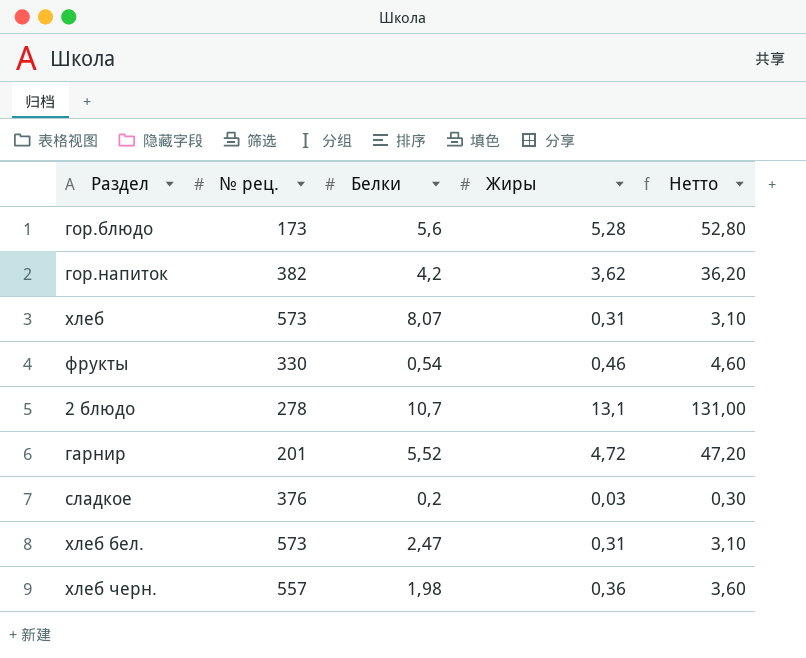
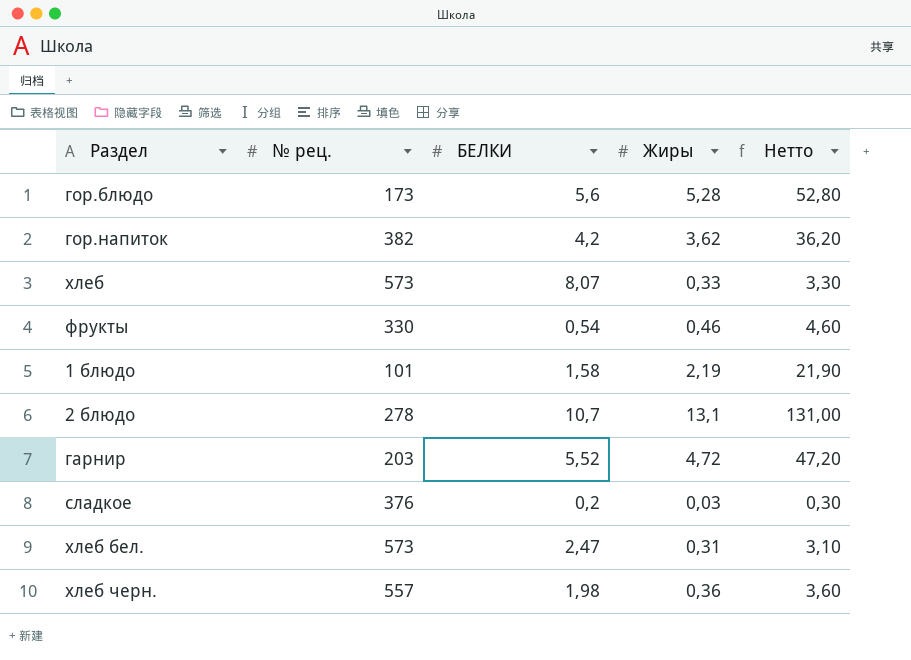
column name: Белки -> БЕЛКИ
хлеб | Жиры: 0,31 -> 0,33
хлеб | Нетто: 3,10 -> 3,30
row 1 блюдо: none -> 101 | 1,58 | 2,19 | 21,90
гарнир | № рец.: 201 -> 203

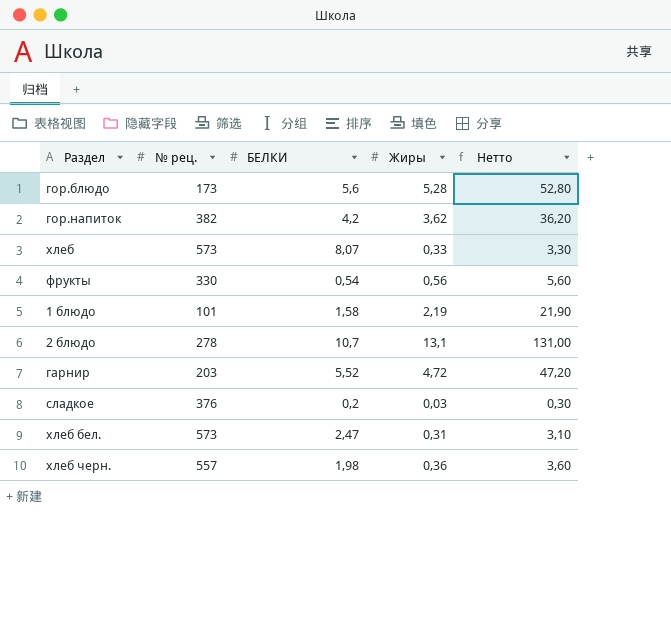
фрукты | Жиры: 0,46 -> 0,56
фрукты | Нетто: 4,60 -> 5,60

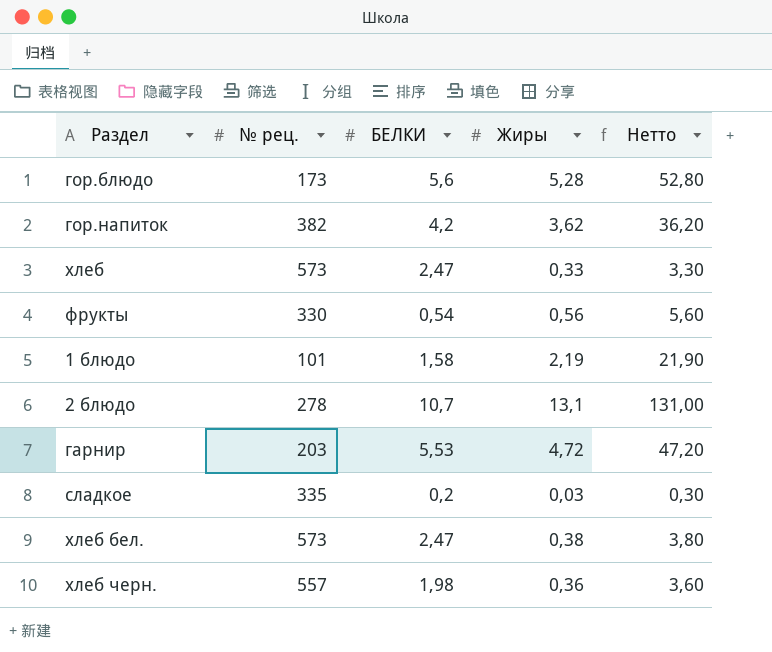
хлеб | БЕЛКИ: 8,07 -> 2,47
гарнир | БЕЛКИ: 5,52 -> 5,53
сладкое | № рец.: 376 -> 335
хлеб бел. | Жиры: 0,31 -> 0,38
хлеб бел. | Нетто: 3,10 -> 3,80

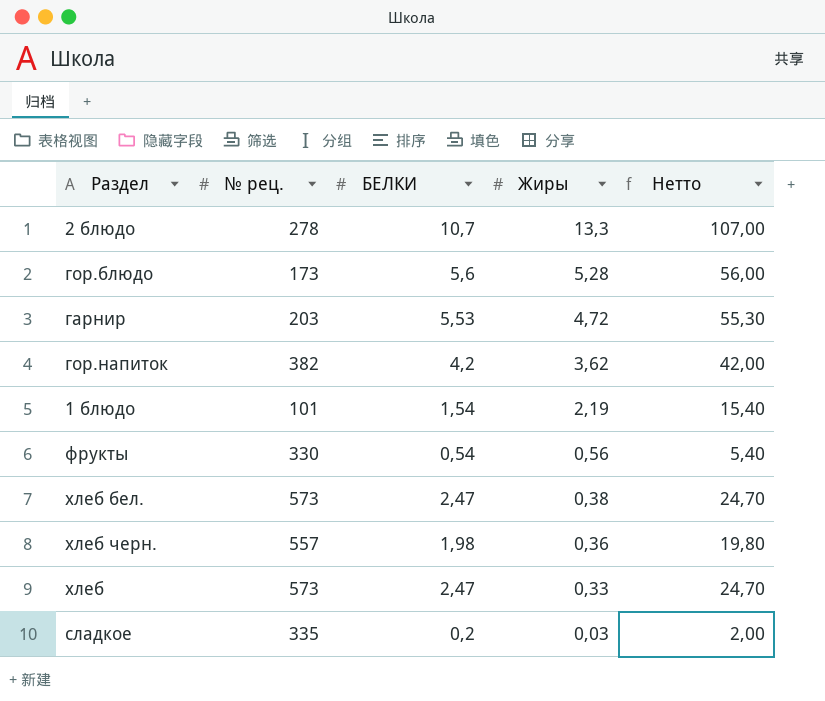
row order: none -> Жиры descending
column Нетто | formula: [Жиры] * 10 -> [БЕЛКИ] * 10
2 блюдо | Жиры: 13,1 -> 13,3
1 блюдо | БЕЛКИ: 1,58 -> 1,54

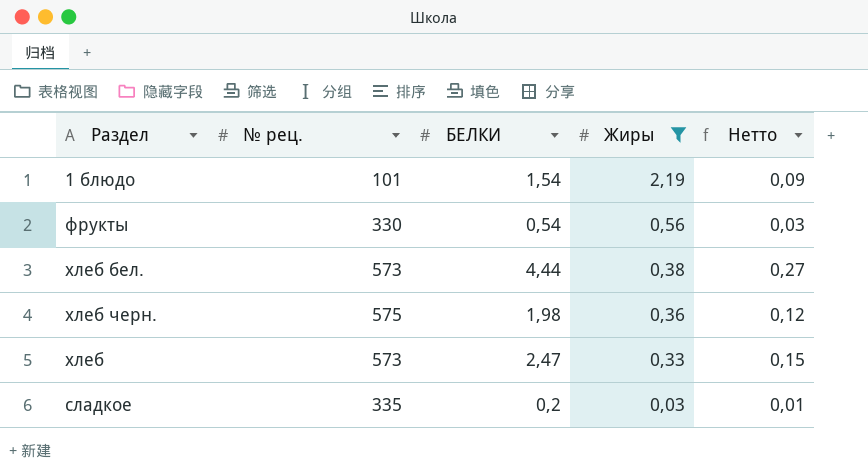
filter: none -> Жиры <= 2,19
column Нетто | formula: [БЕЛКИ] * 10 -> [БЕЛКИ] * 0,06
хлеб бел. | БЕЛКИ: 2,47 -> 4,44
хлеб черн. | № рец.: 557 -> 575

